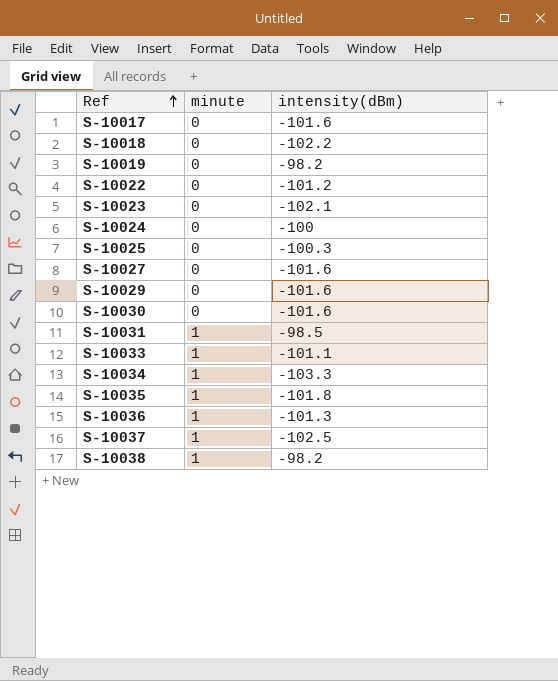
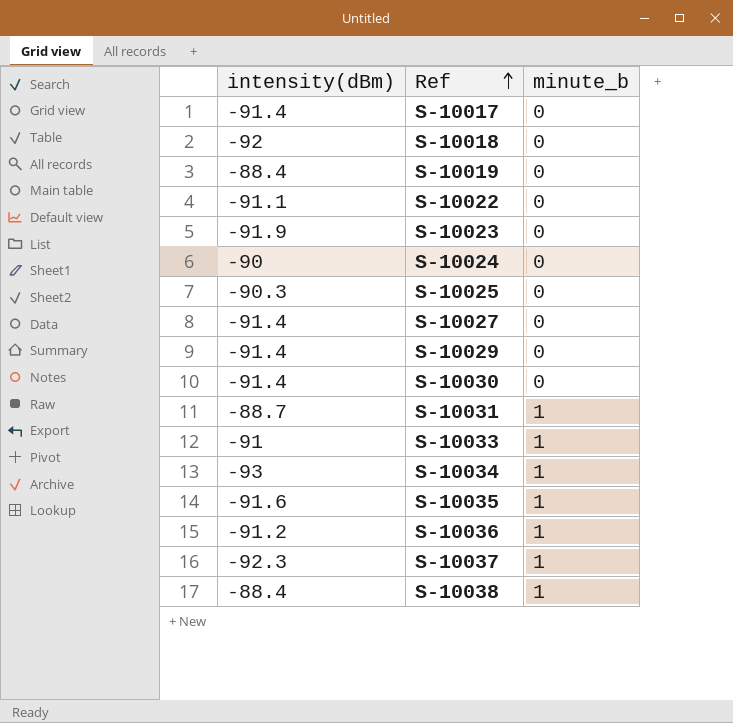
column intensity(dBm) | position: 3 -> 1
column name: minute -> minute_b
S-10017 | intensity(dBm): -101.6 -> -91.4
S-10018 | intensity(dBm): -102.2 -> -92
S-10019 | intensity(dBm): -98.2 -> -88.4
S-10022 | intensity(dBm): -101.2 -> -91.1
S-10023 | intensity(dBm): -102.1 -> -91.9
S-10024 | intensity(dBm): -100 -> -90
S-10025 | intensity(dBm): -100.3 -> -90.3
S-10027 | intensity(dBm): -101.6 -> -91.4
S-10029 | intensity(dBm): -101.6 -> -91.4
S-10030 | intensity(dBm): -101.6 -> -91.4
S-10031 | intensity(dBm): -98.5 -> -88.7
S-10033 | intensity(dBm): -101.1 -> -91
S-10034 | intensity(dBm): -103.3 -> -93
S-10035 | intensity(dBm): -101.8 -> -91.6
S-10036 | intensity(dBm): -101.3 -> -91.2
S-10037 | intensity(dBm): -102.5 -> -92.3
S-10038 | intensity(dBm): -98.2 -> -88.4

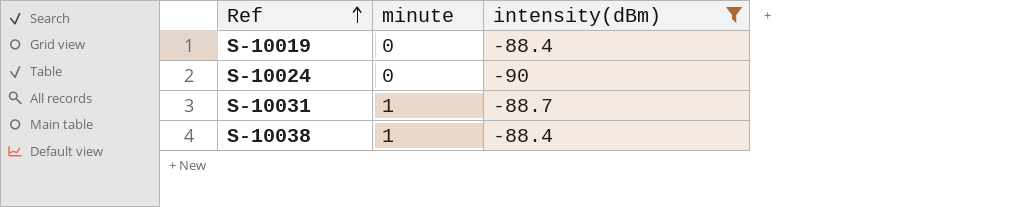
filter: none -> intensity(dBm) >= -90
column name: minute_b -> minute
column intensity(dBm) | position: 1 -> 3

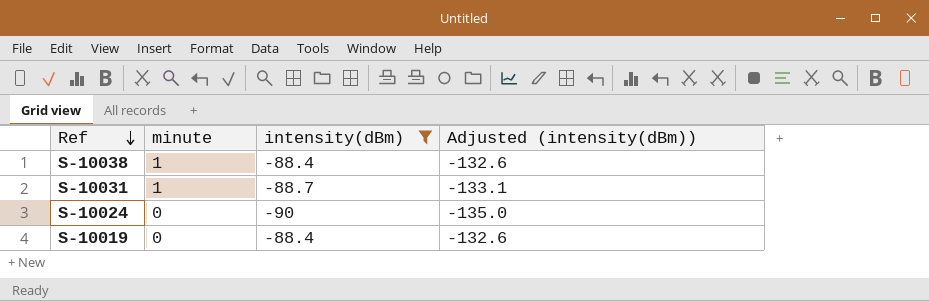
row order: Ref ascending -> Ref descending
column Adjusted (intensity(dBm)) | formula: none -> [intensity(dBm)] * 1.5

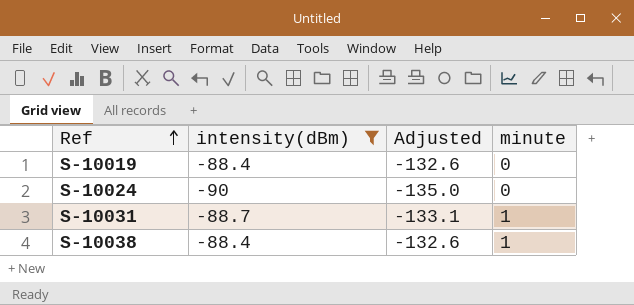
row order: Ref descending -> Ref ascending
column name: Adjusted (intensity(dBm)) -> Adjusted
column minute | position: 2 -> 4

